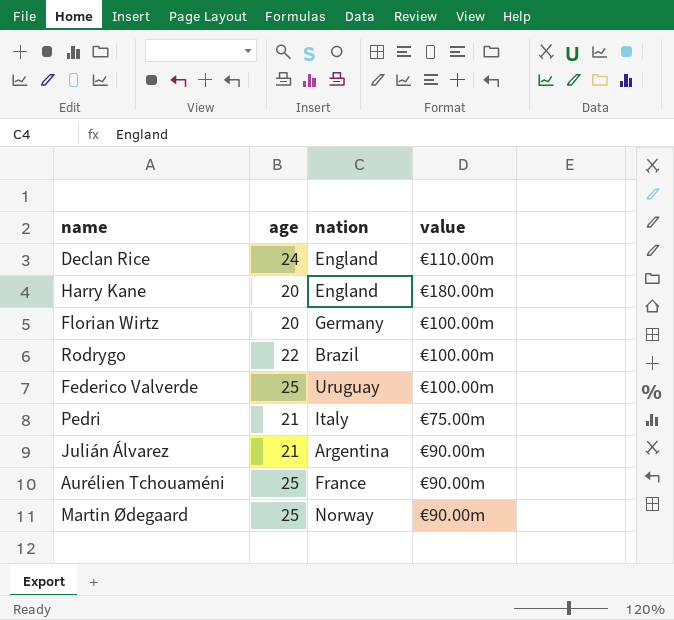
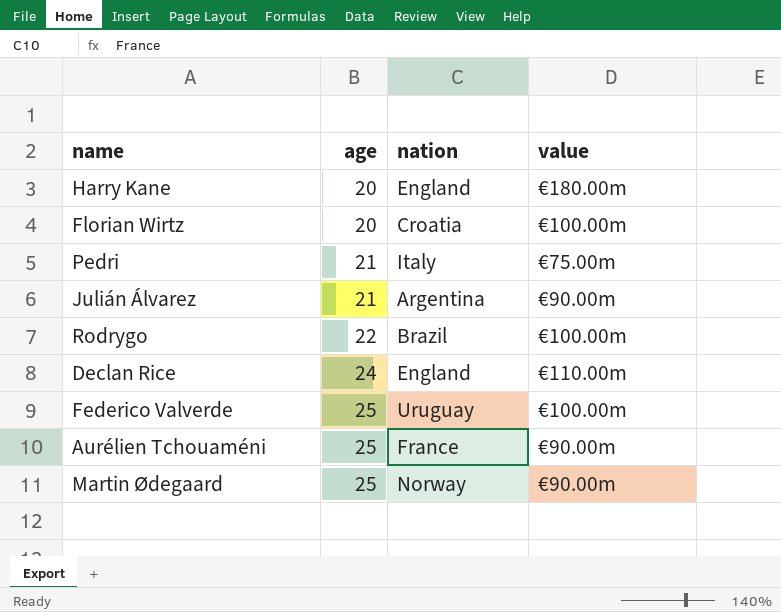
row order: none -> age ascending
Florian Wirtz | nation: Germany -> Croatia

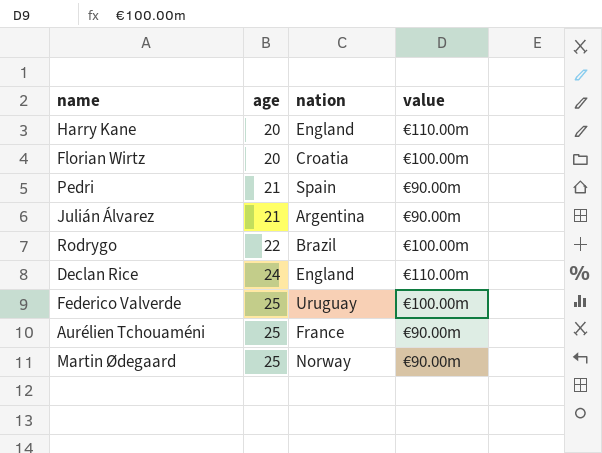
Harry Kane | value: €180.00m -> €110.00m
Pedri | nation: Italy -> Spain
Pedri | value: €75.00m -> €90.00m

